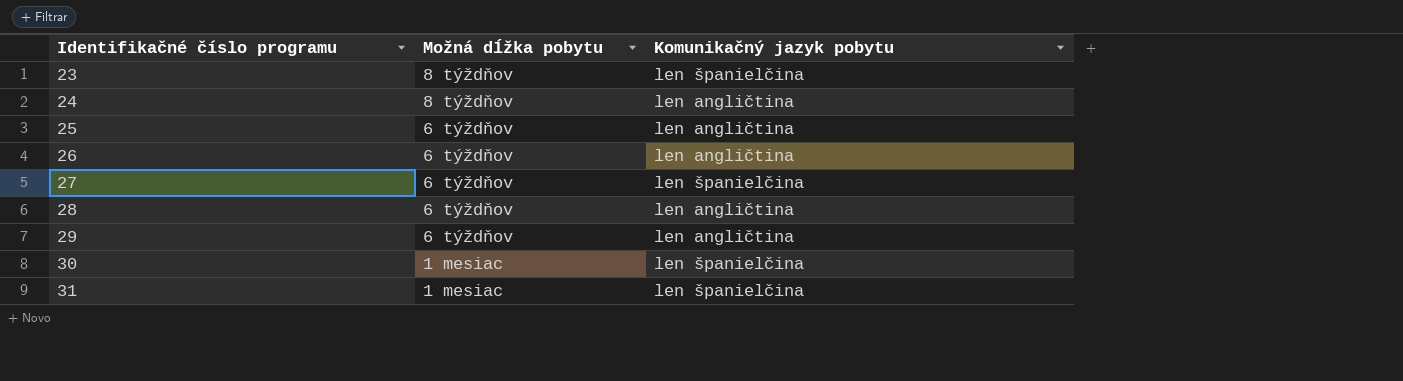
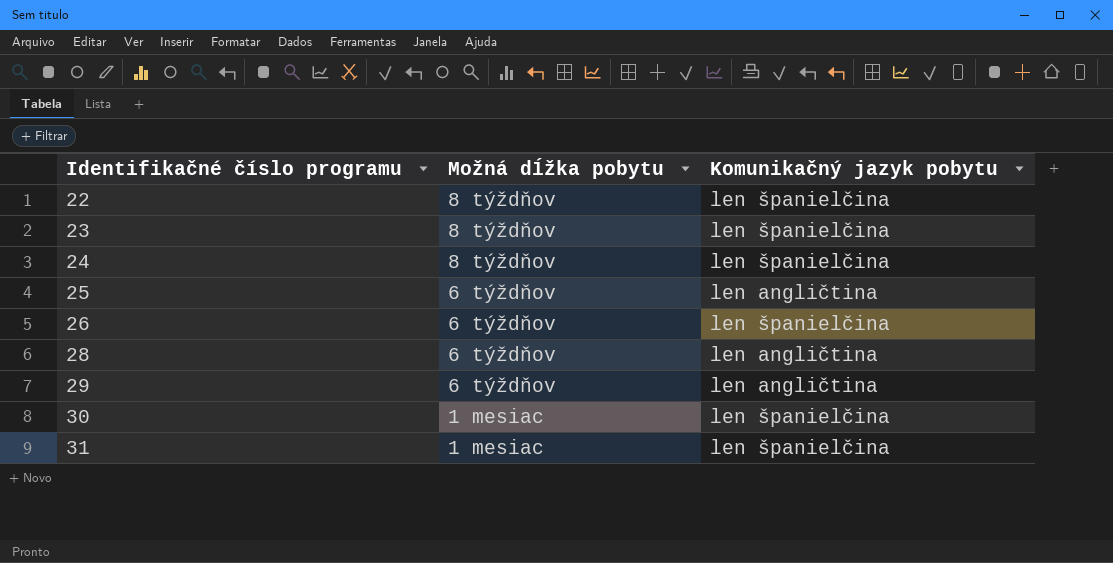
row 27: 6 týždňov | len španielčina -> none
row 22: none -> 8 týždňov | len španielčina
24 | Komunikačný jazyk pobytu: len angličtina -> len španielčina
26 | Komunikačný jazyk pobytu: len angličtina -> len španielčina

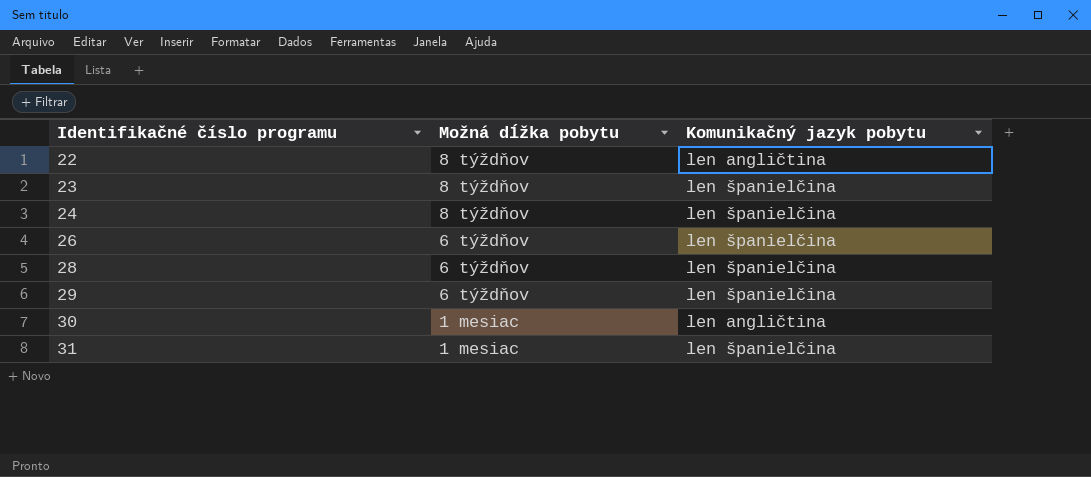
row 25: 6 týždňov | len angličtina -> none
22 | Komunikačný jazyk pobytu: len španielčina -> len angličtina
28 | Komunikačný jazyk pobytu: len angličtina -> len španielčina
29 | Komunikačný jazyk pobytu: len angličtina -> len španielčina
30 | Komunikačný jazyk pobytu: len španielčina -> len angličtina

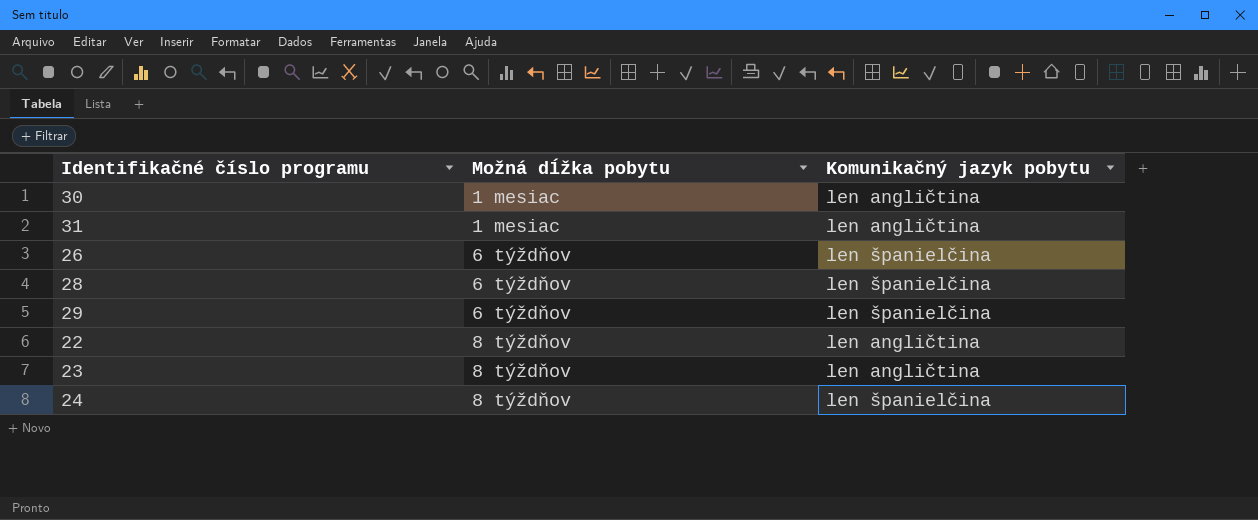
row order: Identifikačné číslo programu ascending -> Možná dĺžka pobytu ascending
31 | Komunikačný jazyk pobytu: len španielčina -> len angličtina
23 | Komunikačný jazyk pobytu: len španielčina -> len angličtina

